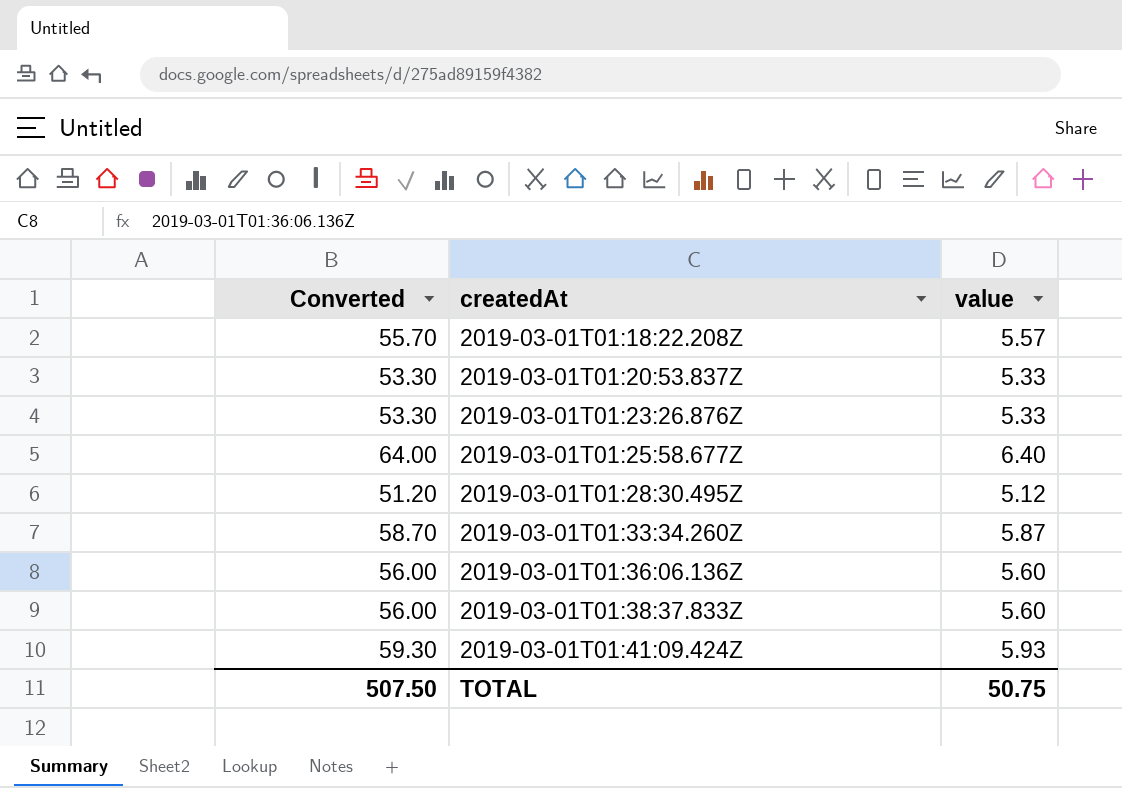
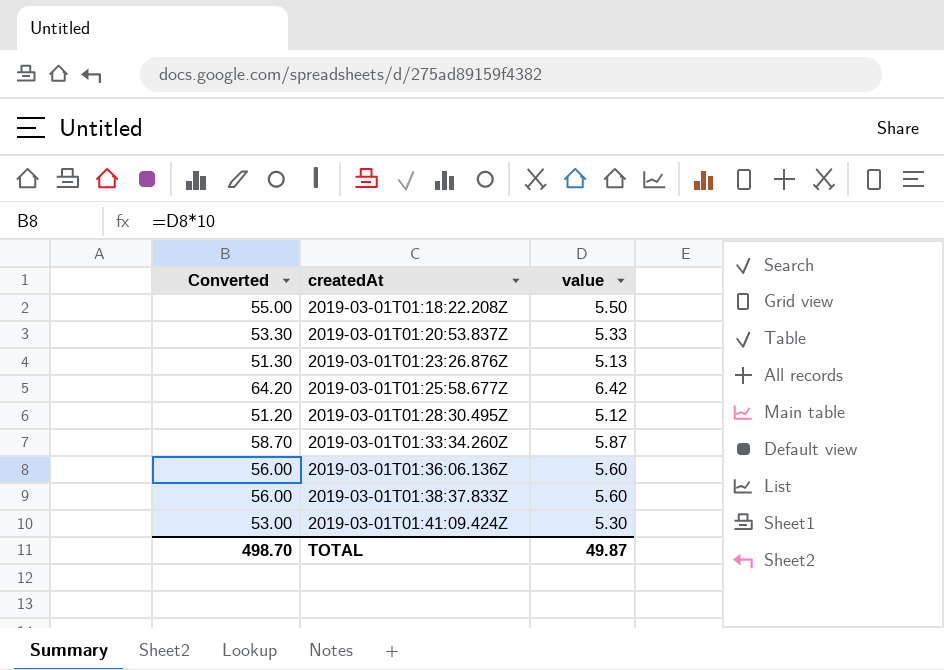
2019-03-01T01:18:22.208Z | Converted: 55.70 -> 55.00
2019-03-01T01:18:22.208Z | value: 5.57 -> 5.50
2019-03-01T01:23:26.876Z | Converted: 53.30 -> 51.30
2019-03-01T01:23:26.876Z | value: 5.33 -> 5.13
2019-03-01T01:25:58.677Z | Converted: 64.00 -> 64.20
2019-03-01T01:25:58.677Z | value: 6.40 -> 6.42
2019-03-01T01:41:09.424Z | Converted: 59.30 -> 53.00
2019-03-01T01:41:09.424Z | value: 5.93 -> 5.30
TOTAL | Converted: 507.50 -> 498.70
TOTAL | value: 50.75 -> 49.87

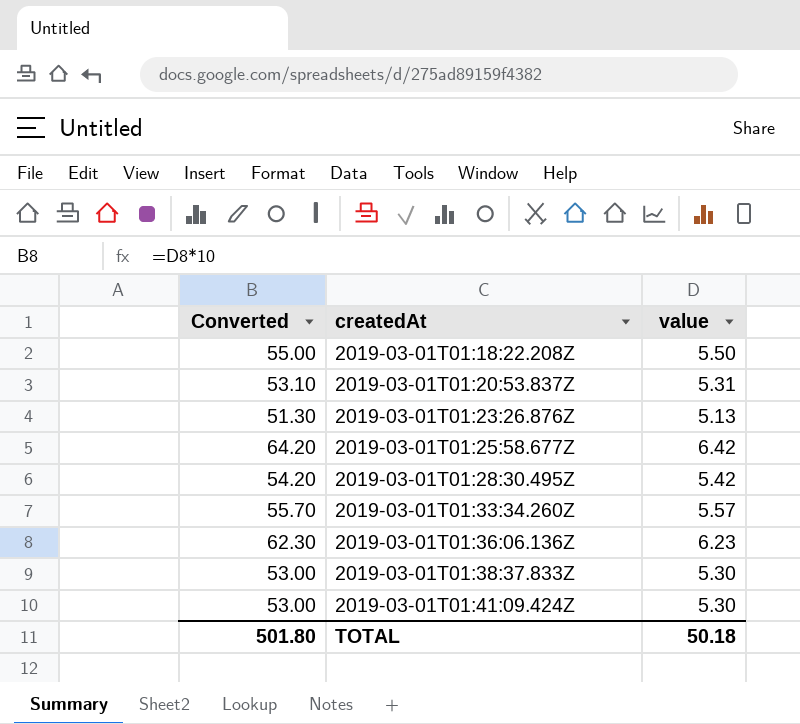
2019-03-01T01:20:53.837Z | Converted: 53.30 -> 53.10
2019-03-01T01:20:53.837Z | value: 5.33 -> 5.31
2019-03-01T01:28:30.495Z | Converted: 51.20 -> 54.20
2019-03-01T01:28:30.495Z | value: 5.12 -> 5.42
2019-03-01T01:33:34.260Z | Converted: 58.70 -> 55.70
2019-03-01T01:33:34.260Z | value: 5.87 -> 5.57
2019-03-01T01:36:06.136Z | Converted: 56.00 -> 62.30
2019-03-01T01:36:06.136Z | value: 5.60 -> 6.23
2019-03-01T01:38:37.833Z | Converted: 56.00 -> 53.00
2019-03-01T01:38:37.833Z | value: 5.60 -> 5.30
TOTAL | Converted: 498.70 -> 501.80
TOTAL | value: 49.87 -> 50.18

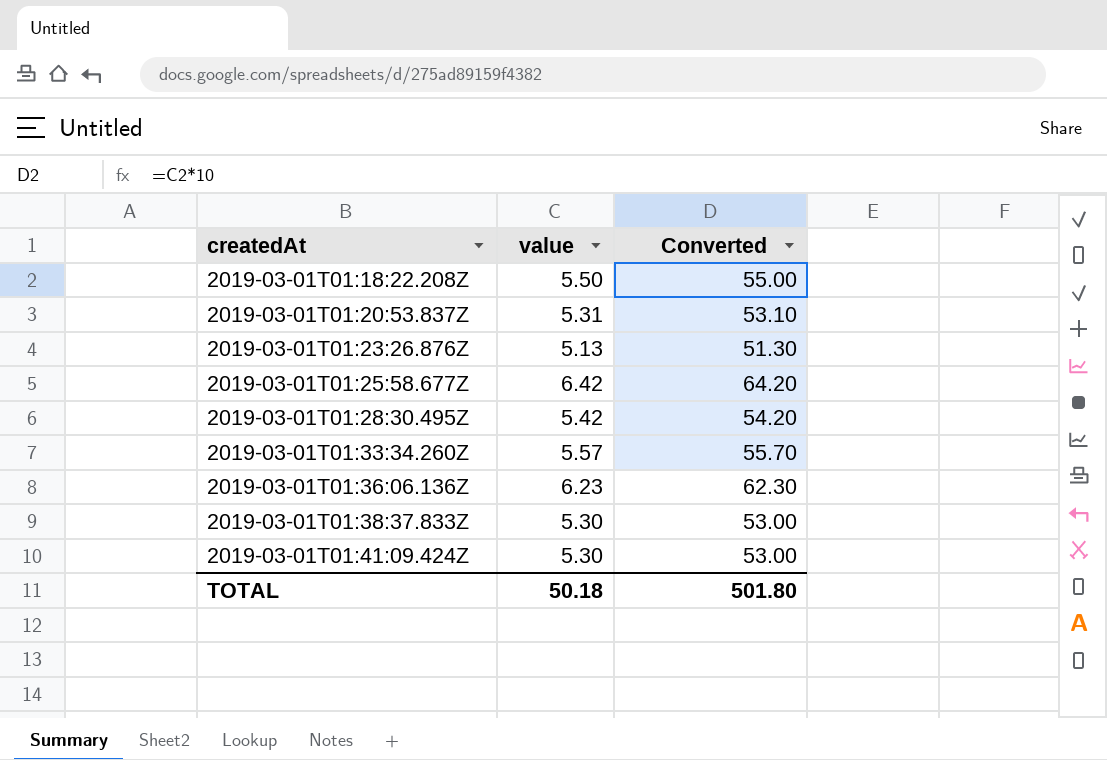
column Converted | position: 1 -> 3

